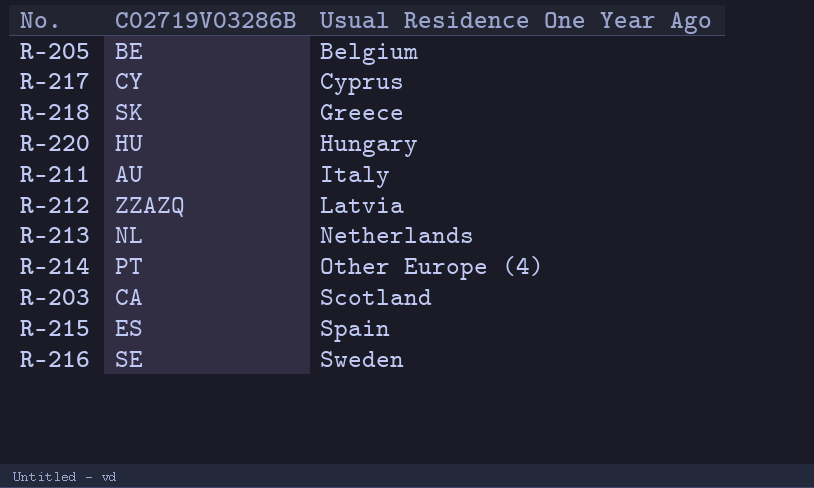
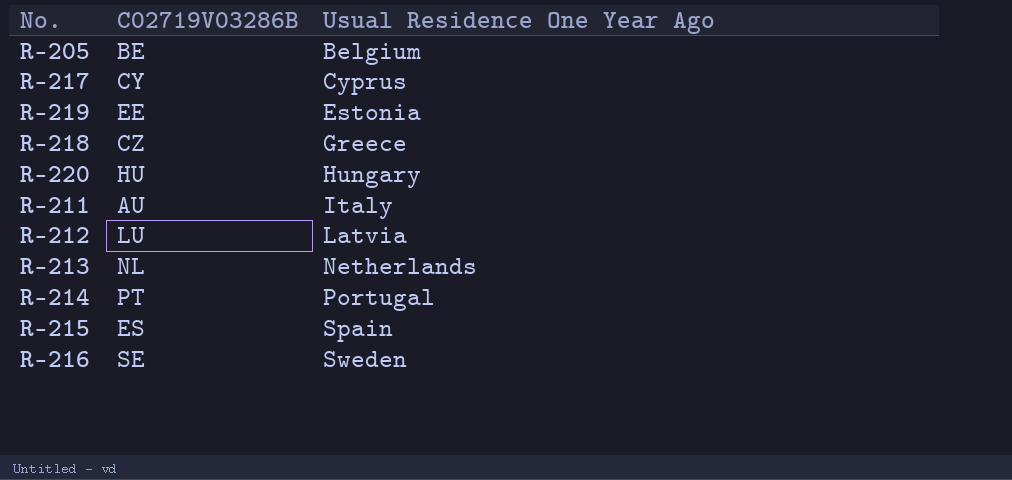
row R-203: CA | Scotland -> none
row R-219: none -> EE | Estonia
R-218 | C02719V03286B: SK -> CZ
R-212 | C02719V03286B: ZZAZQ -> LU
R-214 | Usual Residence One Year Ago: Other Europe (4) -> Portugal

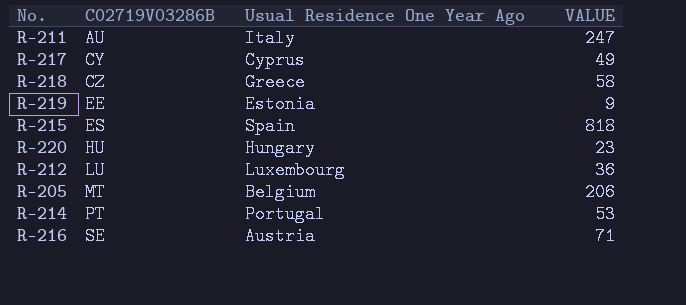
row order: Usual Residence One Year Ago ascending -> C02719V03286B ascending
column VALUE | position: none -> 4
row R-213: NL | Netherlands -> none
R-212 | Usual Residence One Year Ago: Latvia -> Luxembourg
R-205 | C02719V03286B: BE -> MT
R-216 | Usual Residence One Year Ago: Sweden -> Austria

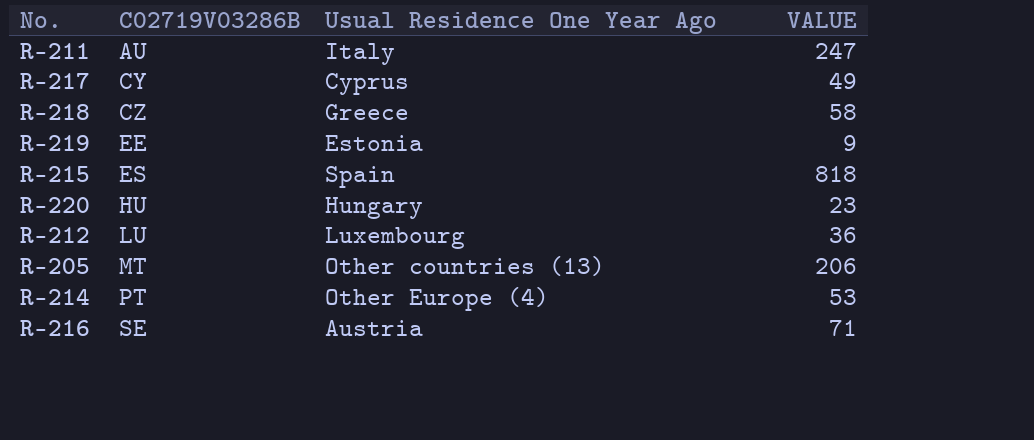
R-205 | Usual Residence One Year Ago: Belgium -> Other countries (13)
R-214 | Usual Residence One Year Ago: Portugal -> Other Europe (4)

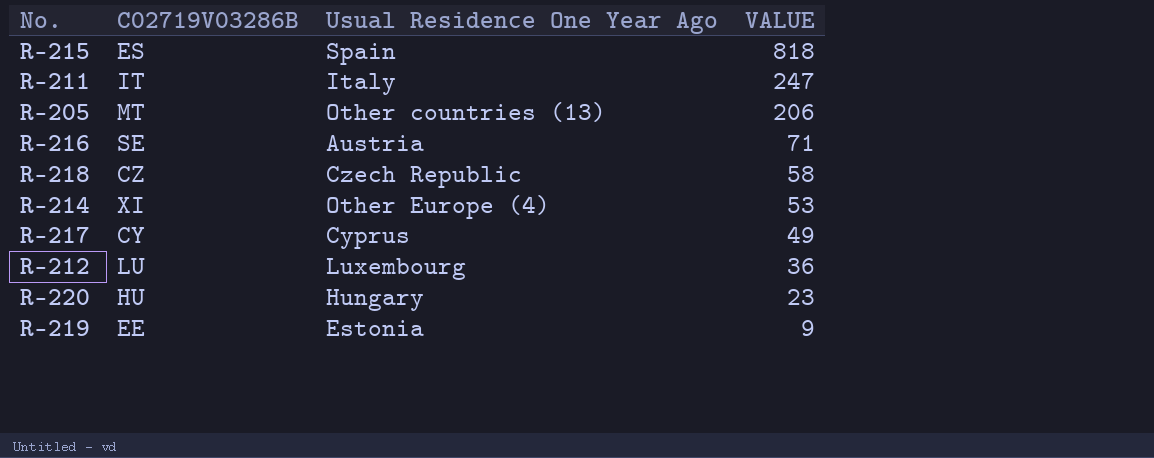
row order: C02719V03286B ascending -> VALUE descending
R-211 | C02719V03286B: AU -> IT
R-218 | Usual Residence One Year Ago: Greece -> Czech Republic
R-214 | C02719V03286B: PT -> XI

